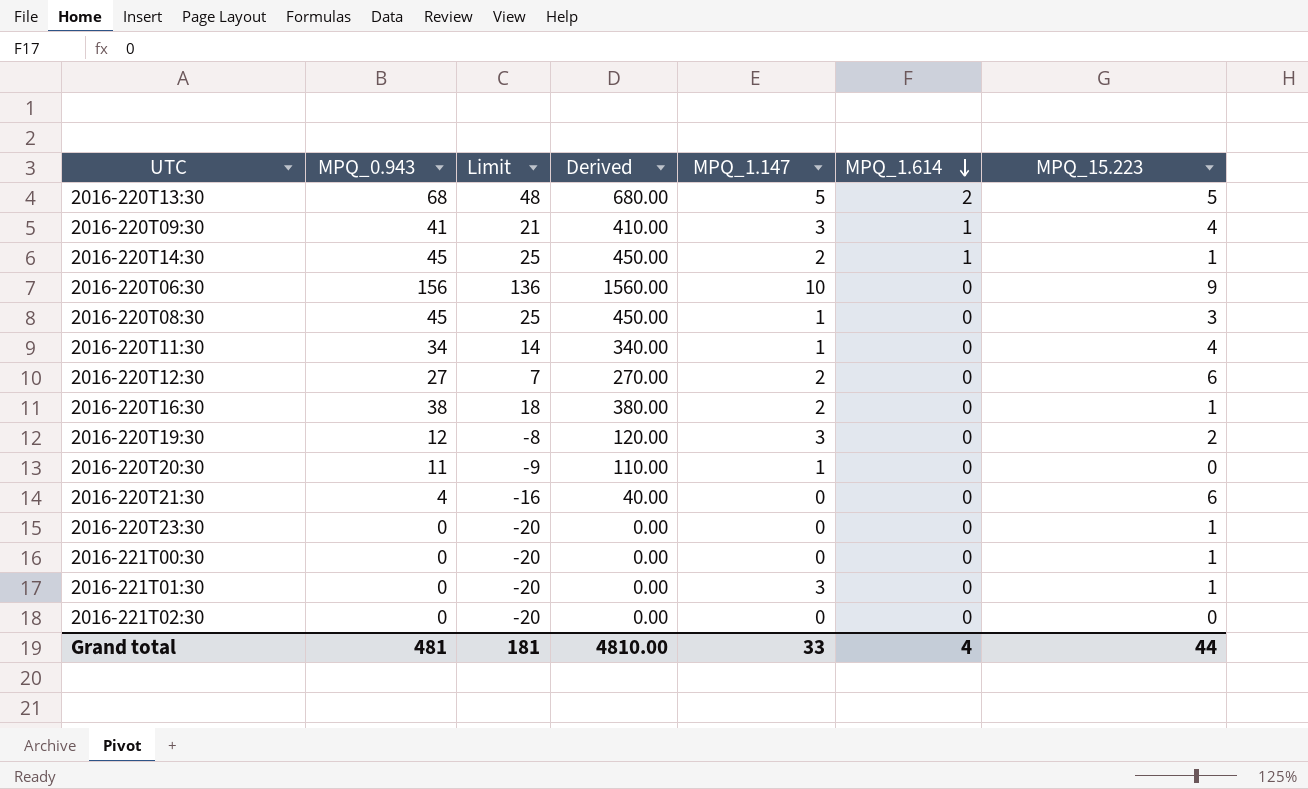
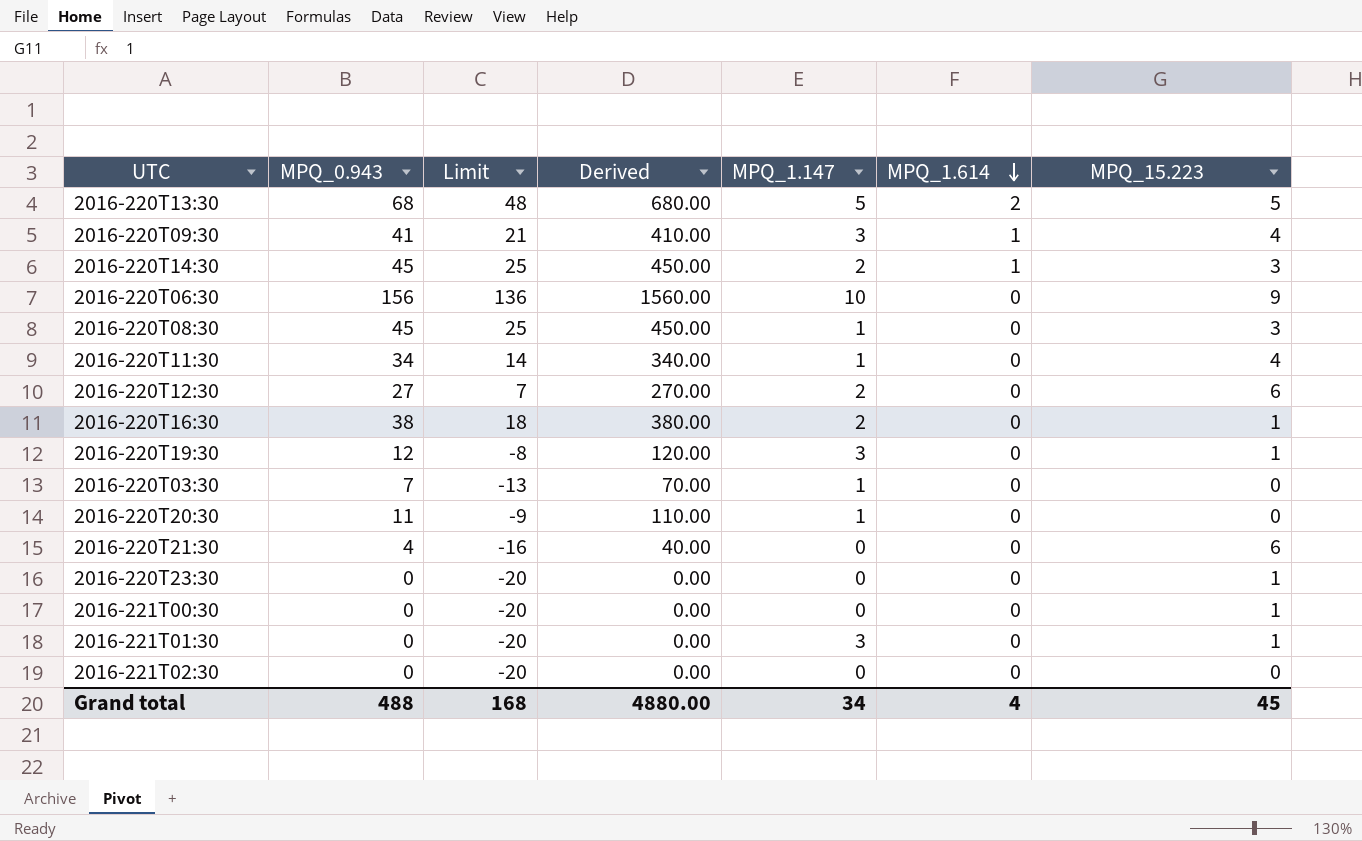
2016-220T14:30 | MPQ_15.223: 1 -> 3
2016-220T19:30 | MPQ_15.223: 2 -> 1
row 2016-220T03:30: none -> 7 | -13 | 70.00 | 1 | 0 | 0
Grand total | MPQ_0.943: 481 -> 488
Grand total | Limit: 181 -> 168
Grand total | Derived: 4810.00 -> 4880.00
Grand total | MPQ_1.147: 33 -> 34
Grand total | MPQ_15.223: 44 -> 45

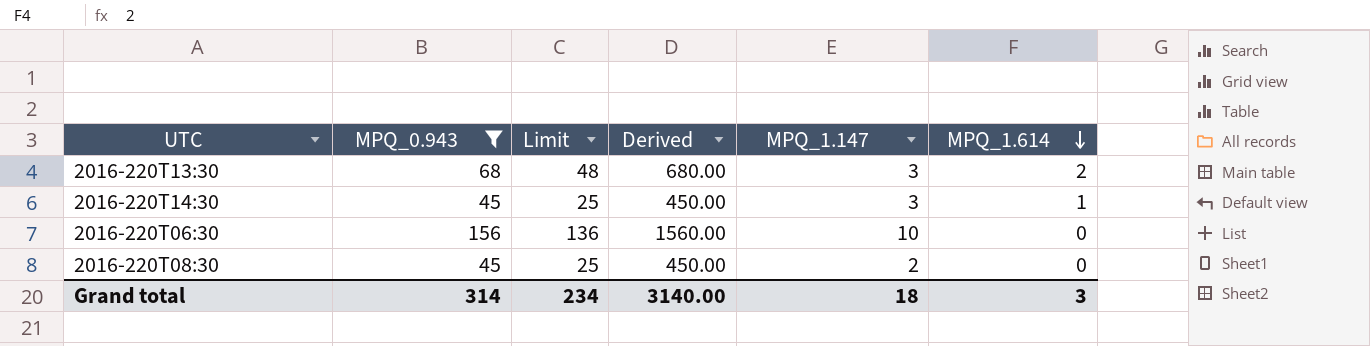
filter: none -> MPQ_0.943 >= 45
column MPQ_15.223 | position: 7 -> none
2016-220T13:30 | MPQ_1.147: 5 -> 3
2016-220T14:30 | MPQ_1.147: 2 -> 3
2016-220T08:30 | MPQ_1.147: 1 -> 2
Grand total | MPQ_0.943: 488 -> 314
Grand total | Limit: 168 -> 234
Grand total | Derived: 4880.00 -> 3140.00
Grand total | MPQ_1.147: 34 -> 18
Grand total | MPQ_1.614: 4 -> 3

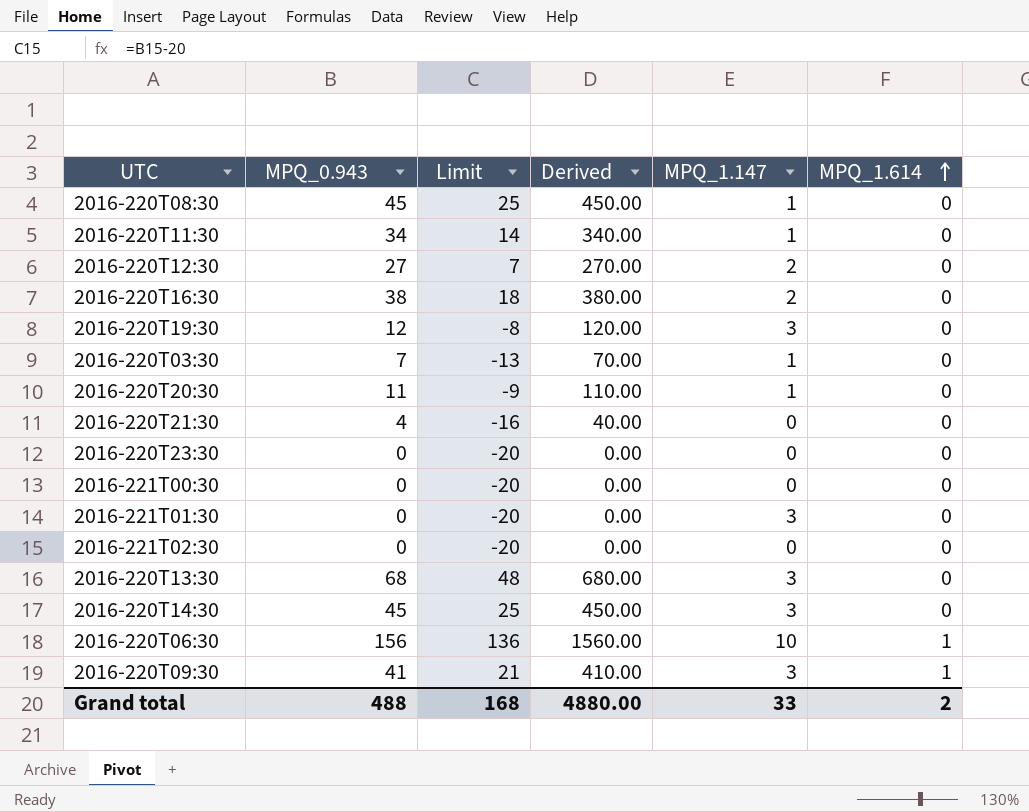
filter: MPQ_0.943 >= 45 -> none
row order: MPQ_1.614 descending -> MPQ_1.614 ascending
2016-220T08:30 | MPQ_1.147: 2 -> 1
2016-220T13:30 | MPQ_1.614: 2 -> 0
2016-220T14:30 | MPQ_1.614: 1 -> 0
2016-220T06:30 | MPQ_1.614: 0 -> 1
Grand total | MPQ_0.943: 314 -> 488
Grand total | Limit: 234 -> 168
Grand total | Derived: 3140.00 -> 4880.00
Grand total | MPQ_1.147: 18 -> 33
Grand total | MPQ_1.614: 3 -> 2

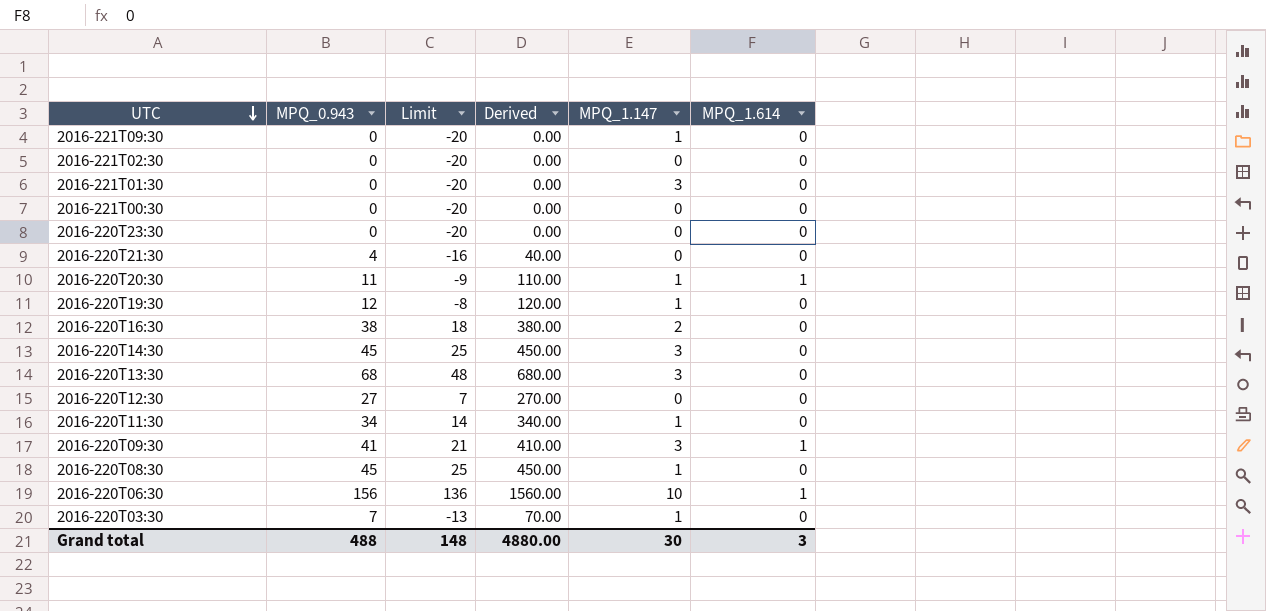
row order: MPQ_1.614 ascending -> UTC descending
row 2016-221T09:30: none -> 0 | -20 | 0.00 | 1 | 0
2016-220T20:30 | MPQ_1.614: 0 -> 1
2016-220T19:30 | MPQ_1.147: 3 -> 1
2016-220T12:30 | MPQ_1.147: 2 -> 0
Grand total | Limit: 168 -> 148
Grand total | MPQ_1.147: 33 -> 30
Grand total | MPQ_1.614: 2 -> 3

